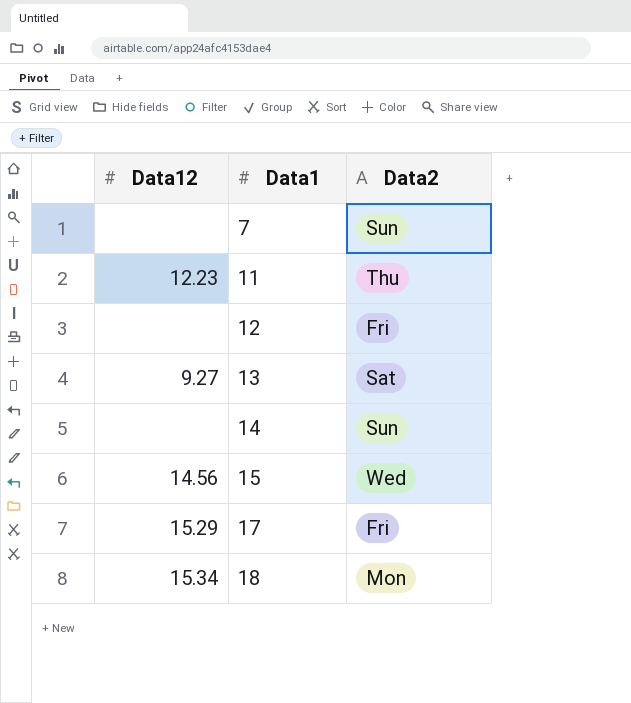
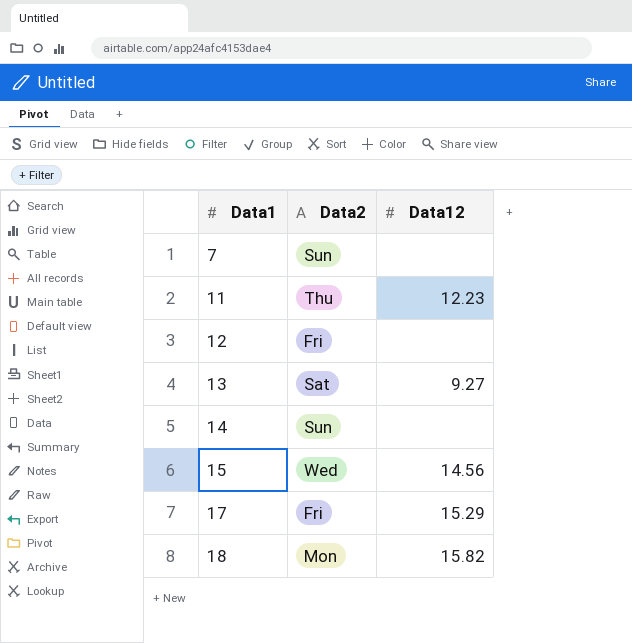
column Data12 | position: 1 -> 3
18 | Data12: 15.34 -> 15.82

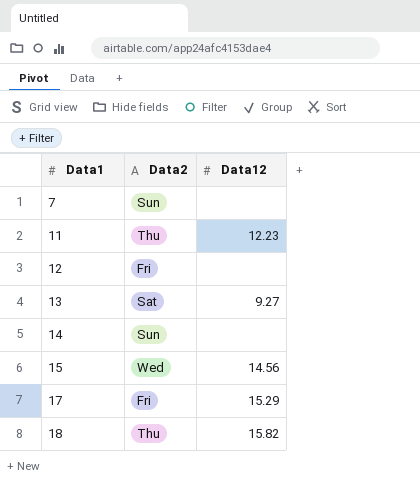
18 | Data2: Mon -> Thu

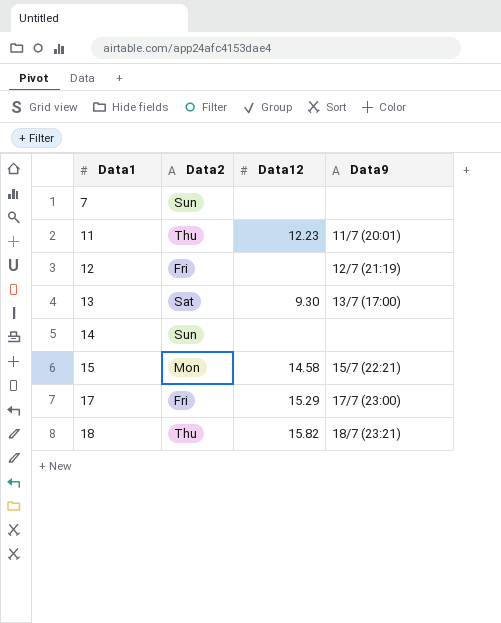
column Data9 | position: none -> 4
13 | Data12: 9.27 -> 9.30
15 | Data2: Wed -> Mon
15 | Data12: 14.56 -> 14.58

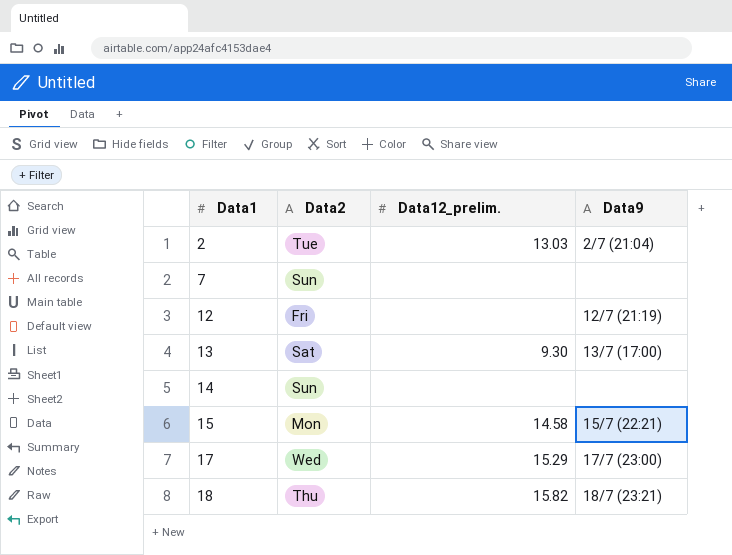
column name: Data12 -> Data12_prelim.
row 11: Thu | 12.23 | 11/7 (20:01) -> none
row 2: none -> Tue | 13.03 | 2/7 (21:04)
17 | Data2: Fri -> Wed

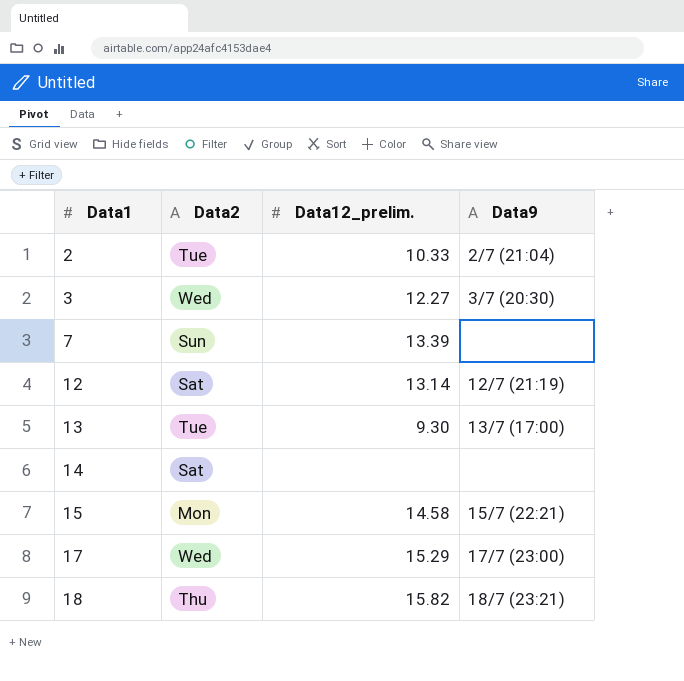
2 | Data12_prelim.: 13.03 -> 10.33
row 3: none -> Wed | 12.27 | 3/7 (20:30)
7 | Data12_prelim.: none -> 13.39
12 | Data2: Fri -> Sat
12 | Data12_prelim.: none -> 13.14
13 | Data2: Sat -> Tue
14 | Data2: Sun -> Sat

